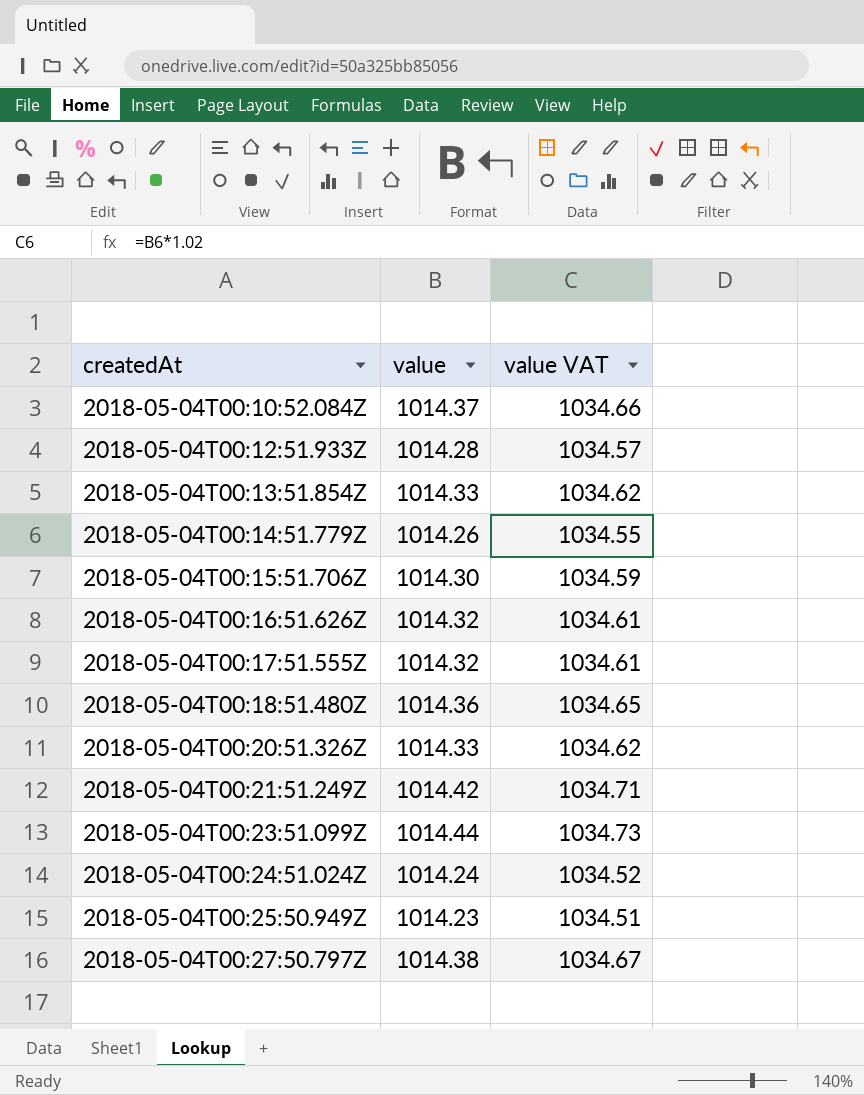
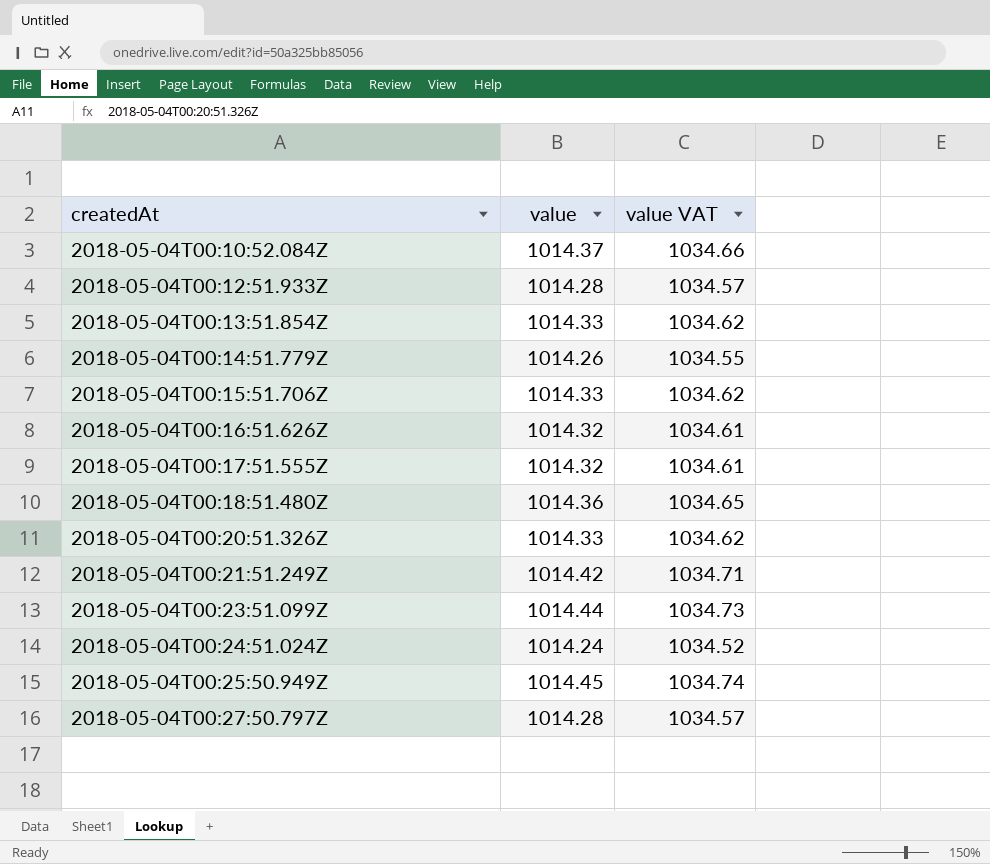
2018-05-04T00:15:51.706Z | value: 1014.30 -> 1014.33
2018-05-04T00:15:51.706Z | value VAT: 1034.59 -> 1034.62
2018-05-04T00:25:50.949Z | value: 1014.23 -> 1014.45
2018-05-04T00:25:50.949Z | value VAT: 1034.51 -> 1034.74
2018-05-04T00:27:50.797Z | value: 1014.38 -> 1014.28
2018-05-04T00:27:50.797Z | value VAT: 1034.67 -> 1034.57

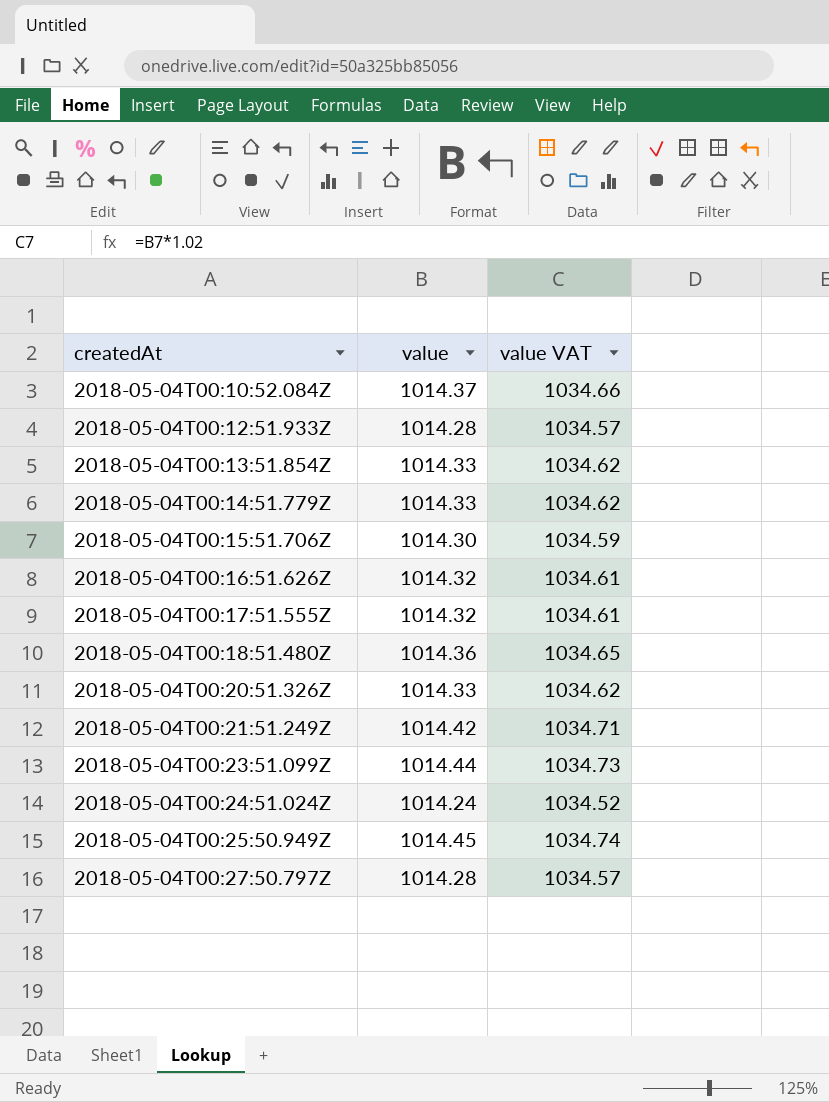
2018-05-04T00:14:51.779Z | value: 1014.26 -> 1014.33
2018-05-04T00:14:51.779Z | value VAT: 1034.55 -> 1034.62
2018-05-04T00:15:51.706Z | value: 1014.33 -> 1014.30
2018-05-04T00:15:51.706Z | value VAT: 1034.62 -> 1034.59

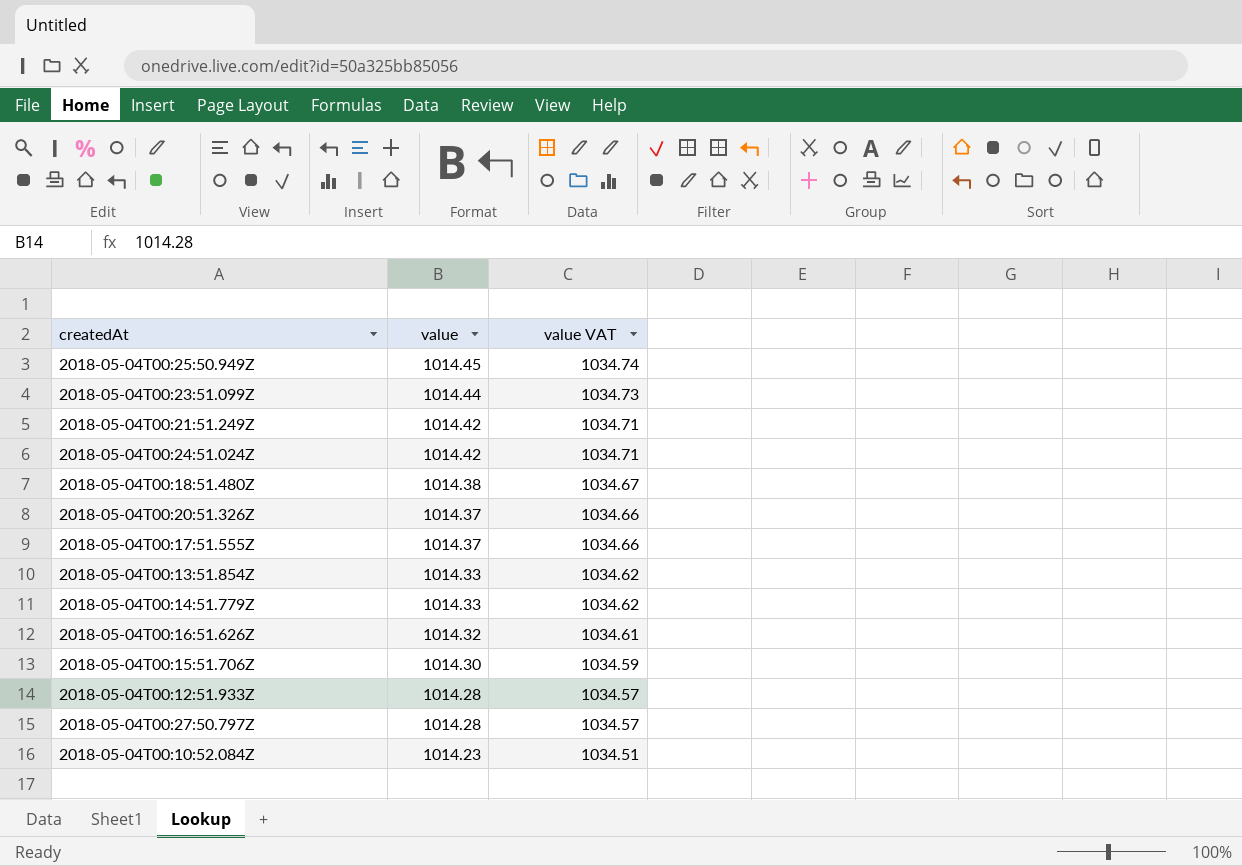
row order: createdAt ascending -> value descending
2018-05-04T00:24:51.024Z | value: 1014.24 -> 1014.42
2018-05-04T00:24:51.024Z | value VAT: 1034.52 -> 1034.71
2018-05-04T00:18:51.480Z | value: 1014.36 -> 1014.38
2018-05-04T00:18:51.480Z | value VAT: 1034.65 -> 1034.67
2018-05-04T00:20:51.326Z | value: 1014.33 -> 1014.37
2018-05-04T00:20:51.326Z | value VAT: 1034.62 -> 1034.66
2018-05-04T00:17:51.555Z | value: 1014.32 -> 1014.37
2018-05-04T00:17:51.555Z | value VAT: 1034.61 -> 1034.66
2018-05-04T00:10:52.084Z | value: 1014.37 -> 1014.23
2018-05-04T00:10:52.084Z | value VAT: 1034.66 -> 1034.51

